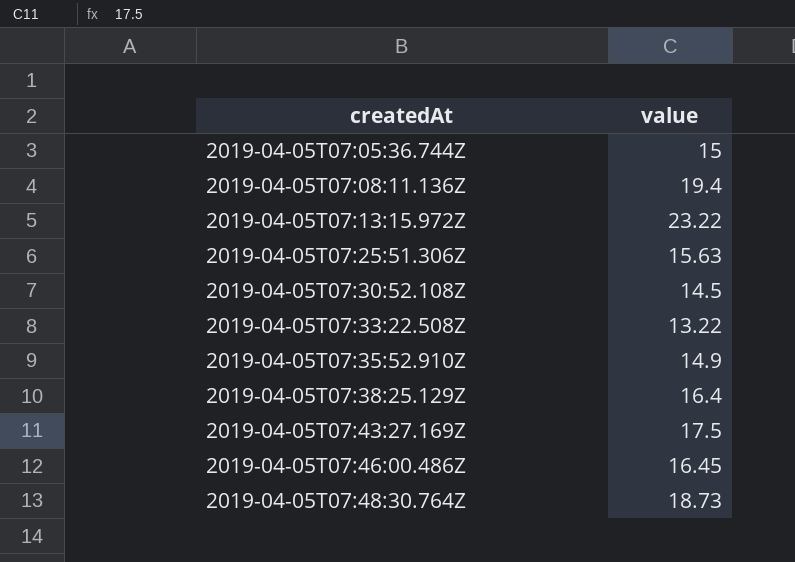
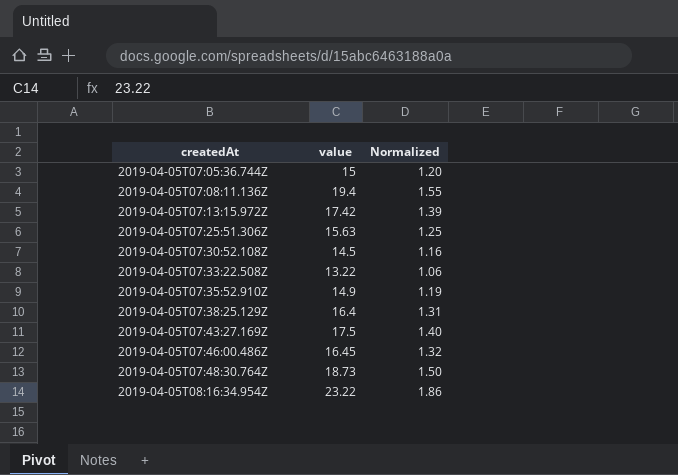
column Normalized | formula: none -> [value] * 0.08
2019-04-05T07:13:15.972Z | value: 23.22 -> 17.42
row 2019-04-05T08:16:34.954Z: none -> 23.22 | 1.86

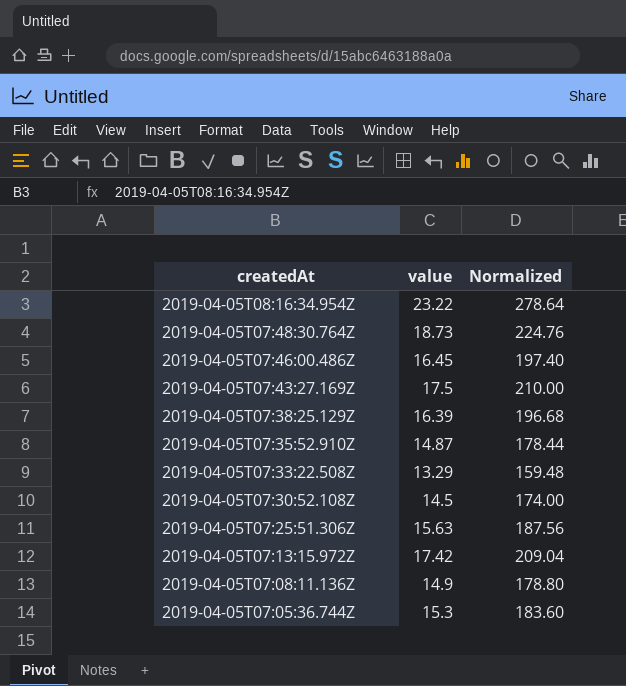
row order: createdAt ascending -> createdAt descending
column Normalized | formula: [value] * 0.08 -> [value] * 12
2019-04-05T07:38:25.129Z | value: 16.4 -> 16.39
2019-04-05T07:35:52.910Z | value: 14.9 -> 14.87
2019-04-05T07:33:22.508Z | value: 13.22 -> 13.29
2019-04-05T07:08:11.136Z | value: 19.4 -> 14.9
2019-04-05T07:05:36.744Z | value: 15 -> 15.3

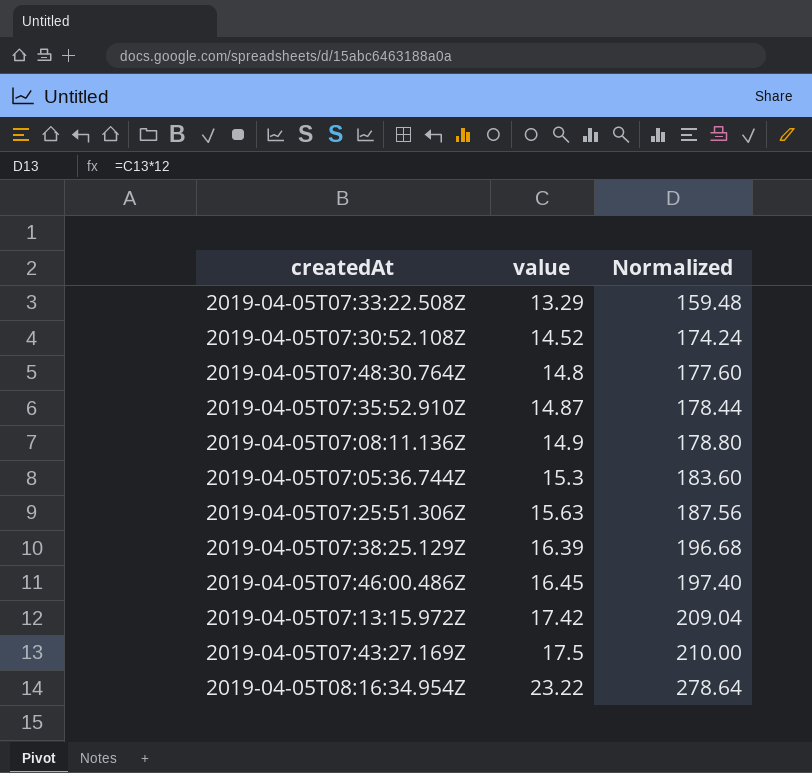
row order: createdAt descending -> value ascending
2019-04-05T07:30:52.108Z | value: 14.5 -> 14.52
2019-04-05T07:30:52.108Z | Normalized: 174.00 -> 174.24
2019-04-05T07:48:30.764Z | value: 18.73 -> 14.8
2019-04-05T07:48:30.764Z | Normalized: 224.76 -> 177.60

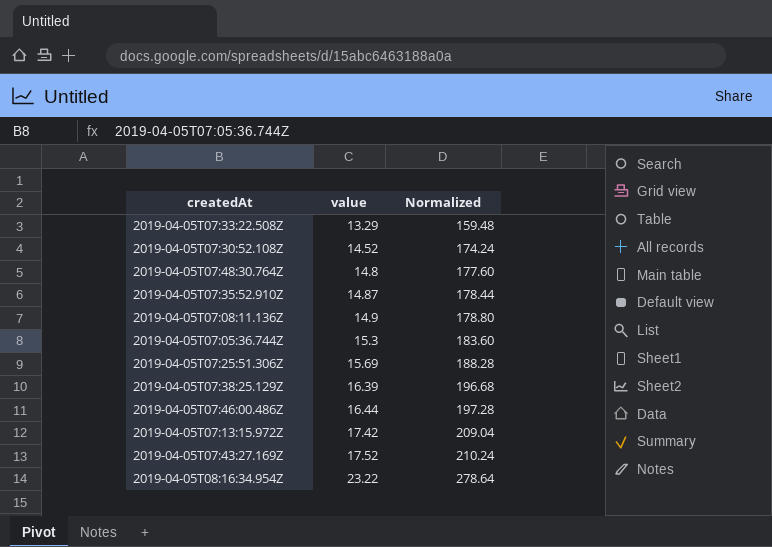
2019-04-05T07:25:51.306Z | value: 15.63 -> 15.69
2019-04-05T07:25:51.306Z | Normalized: 187.56 -> 188.28
2019-04-05T07:46:00.486Z | value: 16.45 -> 16.44
2019-04-05T07:46:00.486Z | Normalized: 197.40 -> 197.28
2019-04-05T07:43:27.169Z | value: 17.5 -> 17.52
2019-04-05T07:43:27.169Z | Normalized: 210.00 -> 210.24

